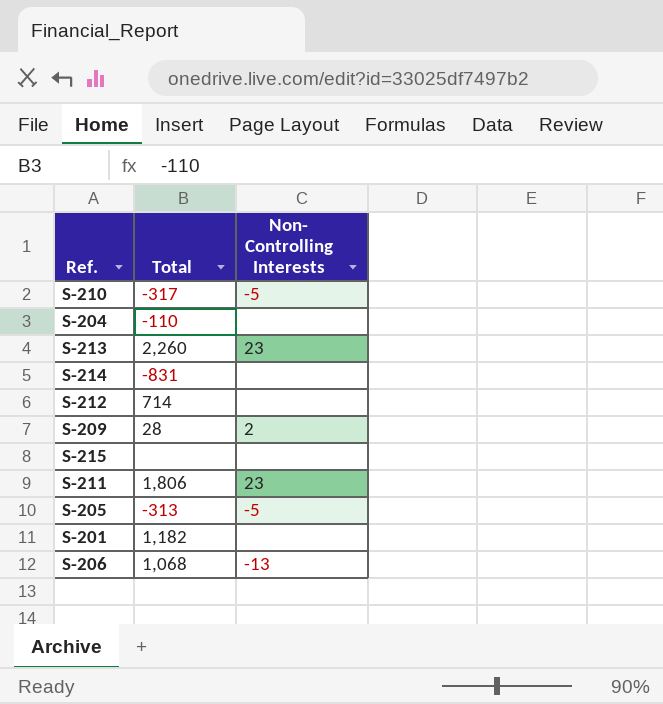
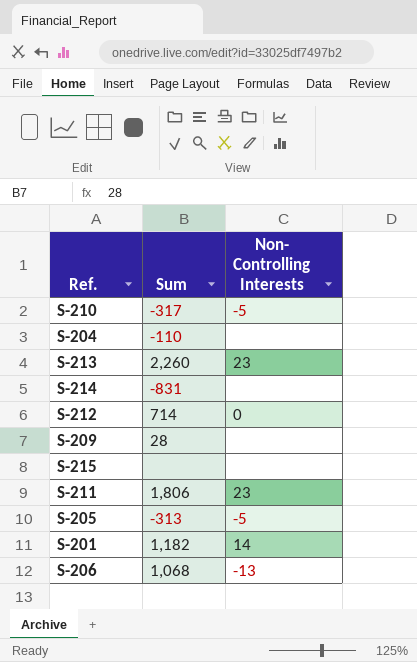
column name: Total -> Sum
S-212 | Non- Controlling Interests: none -> 0
S-209 | Non- Controlling Interests: 2 -> none
S-201 | Non- Controlling Interests: none -> 14

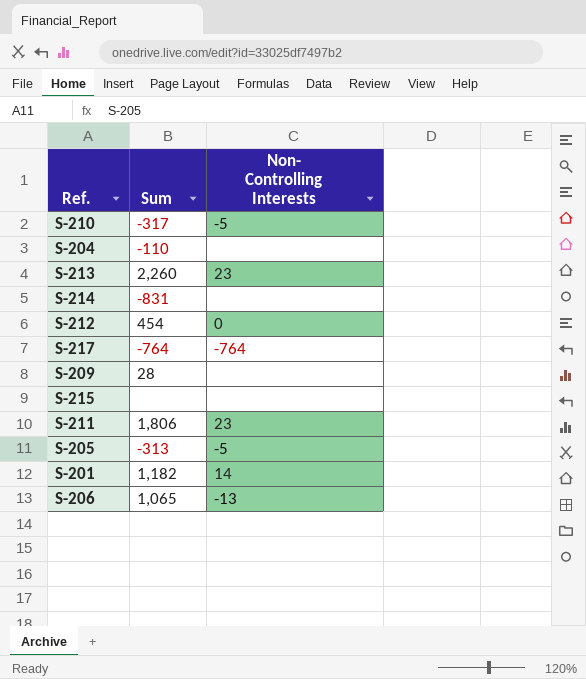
S-212 | Sum: 714 -> 454
row S-217: none -> -764 | -764
S-206 | Sum: 1,068 -> 1,065

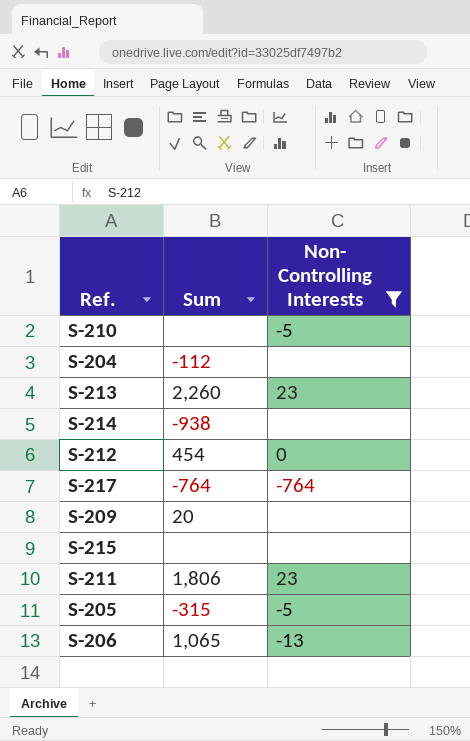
filter: none -> Non- Controlling Interests != 14
S-210 | Sum: -317 -> none
S-204 | Sum: -110 -> -112
S-214 | Sum: -831 -> -938
S-209 | Sum: 28 -> 20
S-205 | Sum: -313 -> -315

